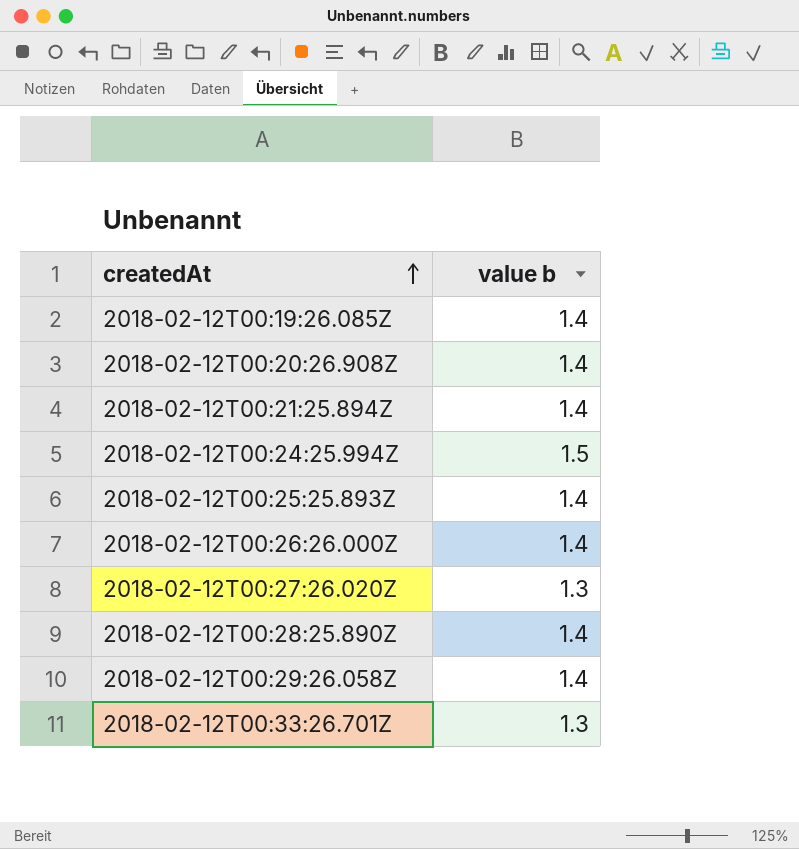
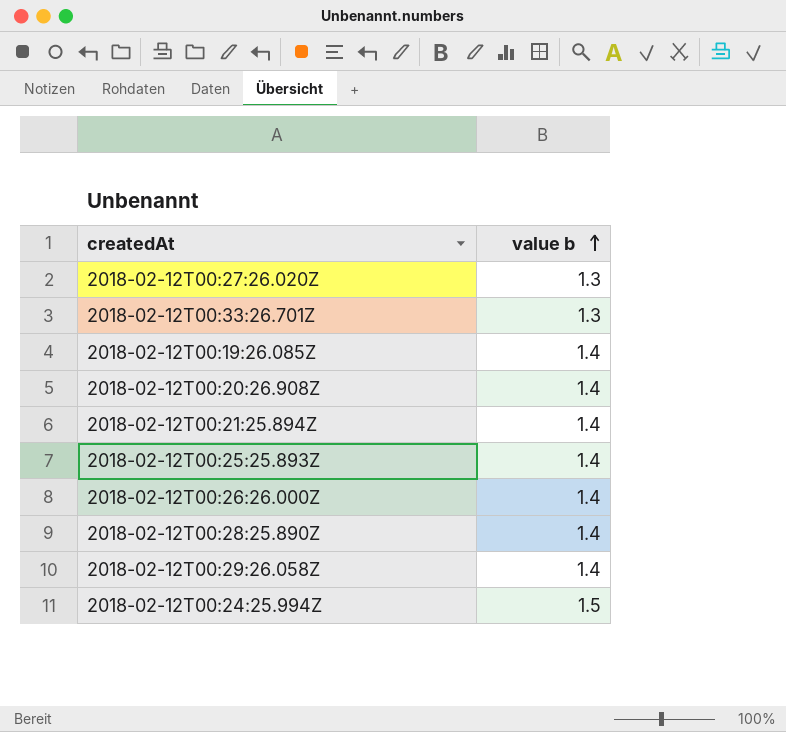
row order: createdAt ascending -> value b ascending

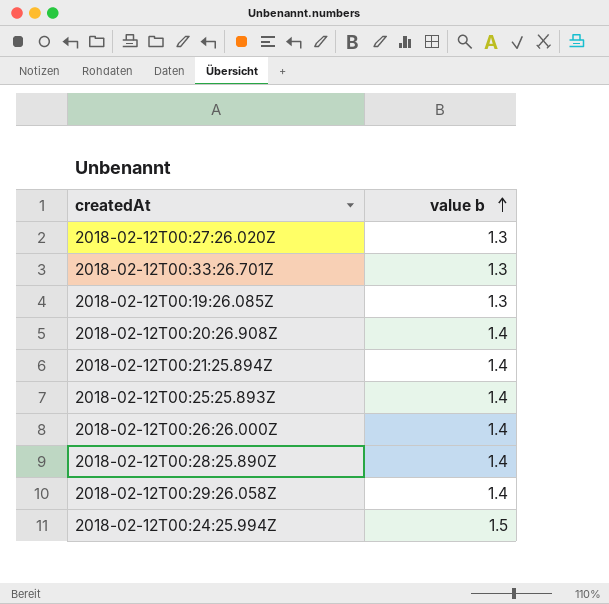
2018-02-12T00:19:26.085Z | value b: 1.4 -> 1.3

